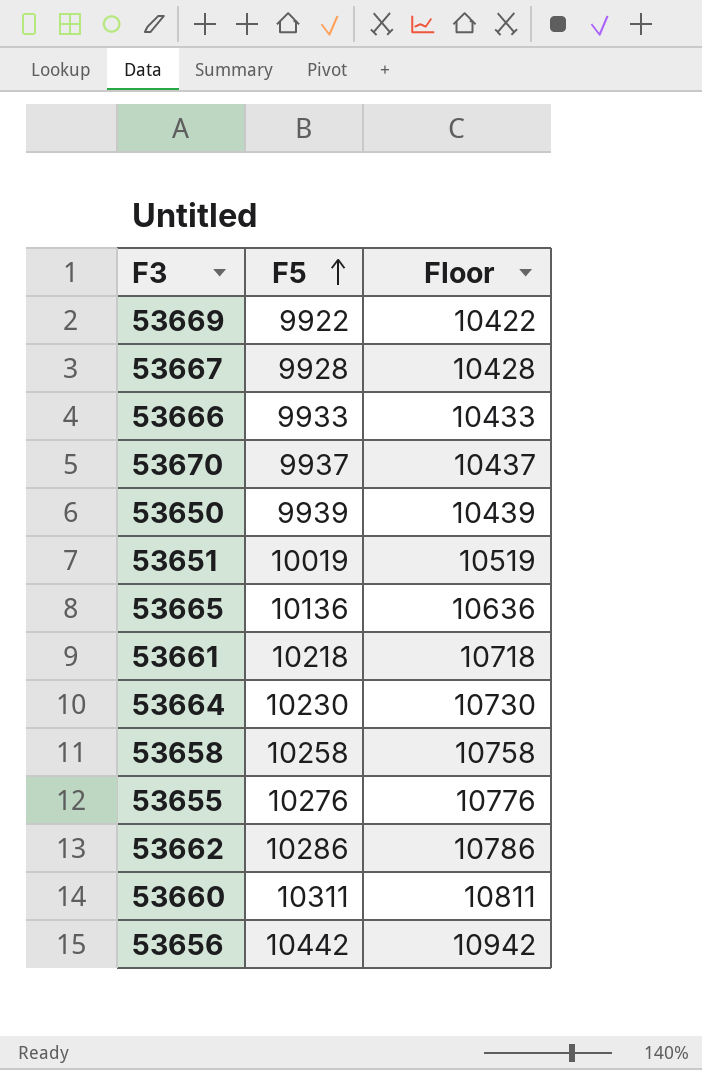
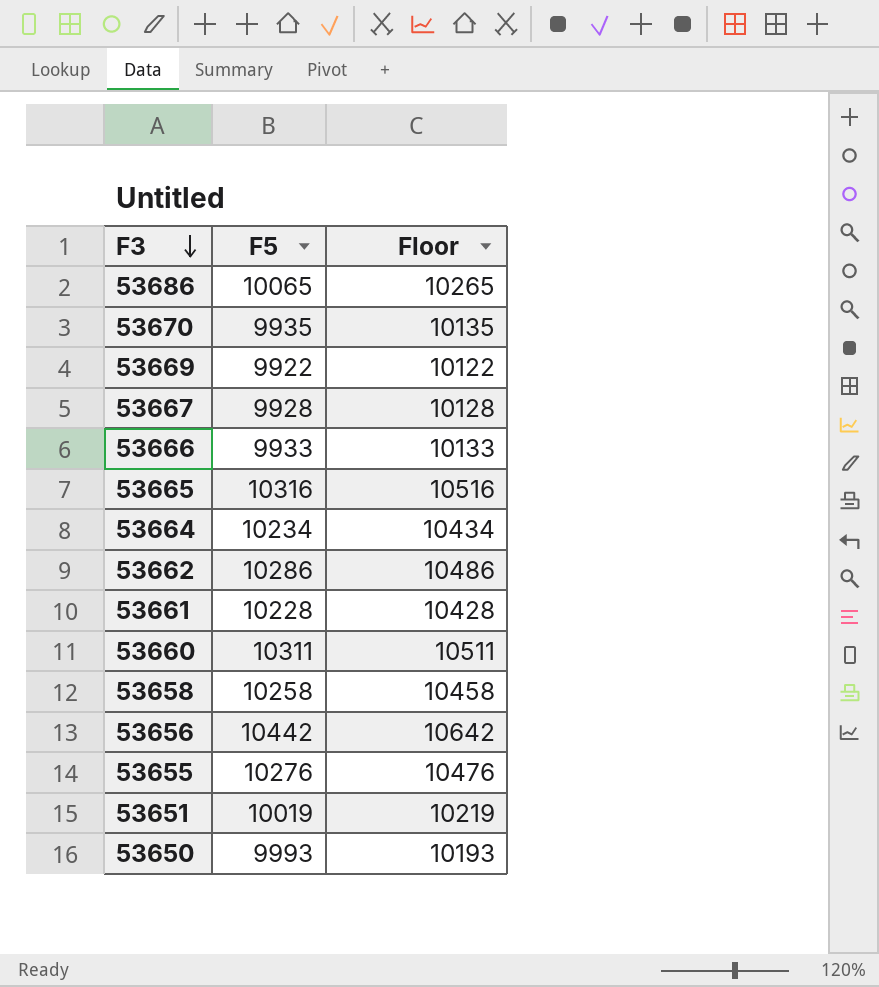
row order: F5 ascending -> F3 descending
column Floor | formula: [F5] + 500 -> [F5] + 200
row 53686: none -> 10065 | 10265
53670 | F5: 9937 -> 9935
53665 | F5: 10136 -> 10316
53664 | F5: 10230 -> 10234
53661 | F5: 10218 -> 10228
53650 | F5: 9939 -> 9993

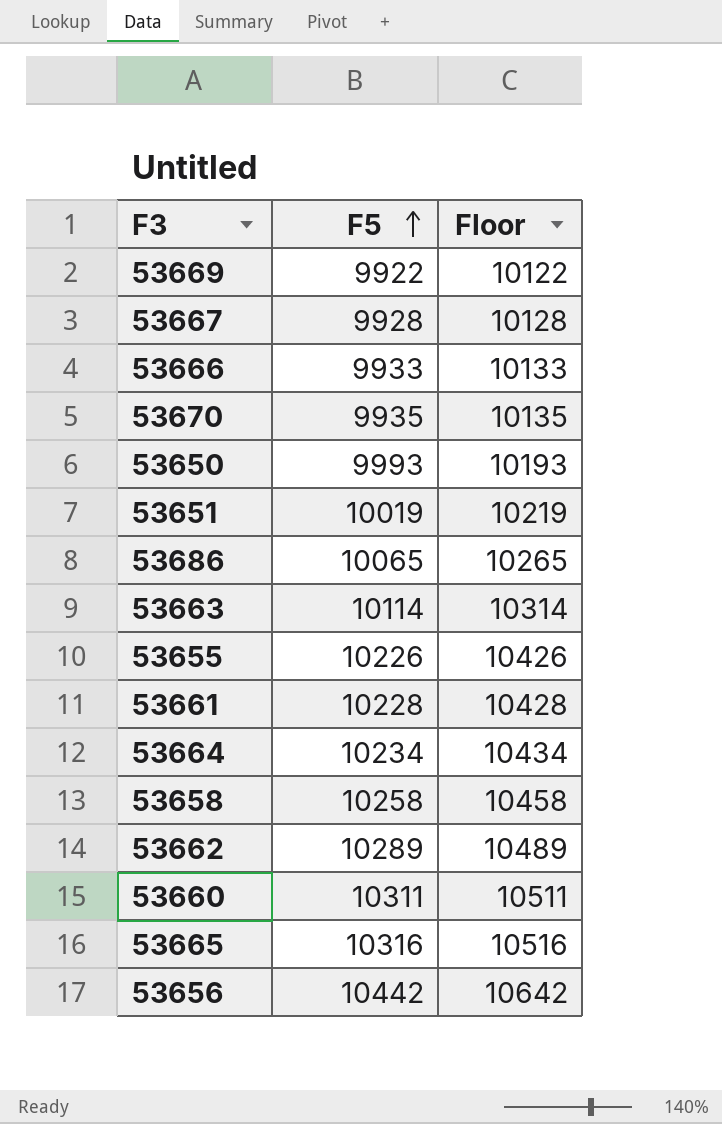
row order: F3 descending -> F5 ascending
row 53663: none -> 10114 | 10314
53655 | F5: 10276 -> 10226
53655 | Floor: 10476 -> 10426
53662 | F5: 10286 -> 10289
53662 | Floor: 10486 -> 10489

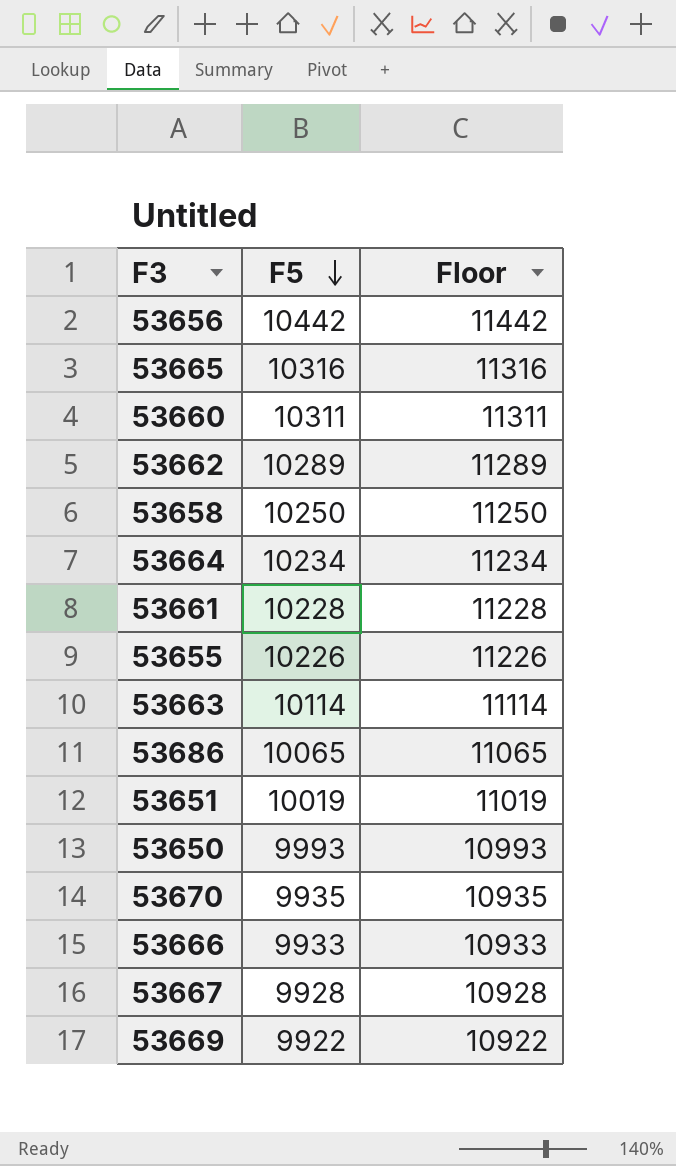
row order: F5 ascending -> F5 descending
column Floor | formula: [F5] + 200 -> [F5] + 1000
53658 | F5: 10258 -> 10250

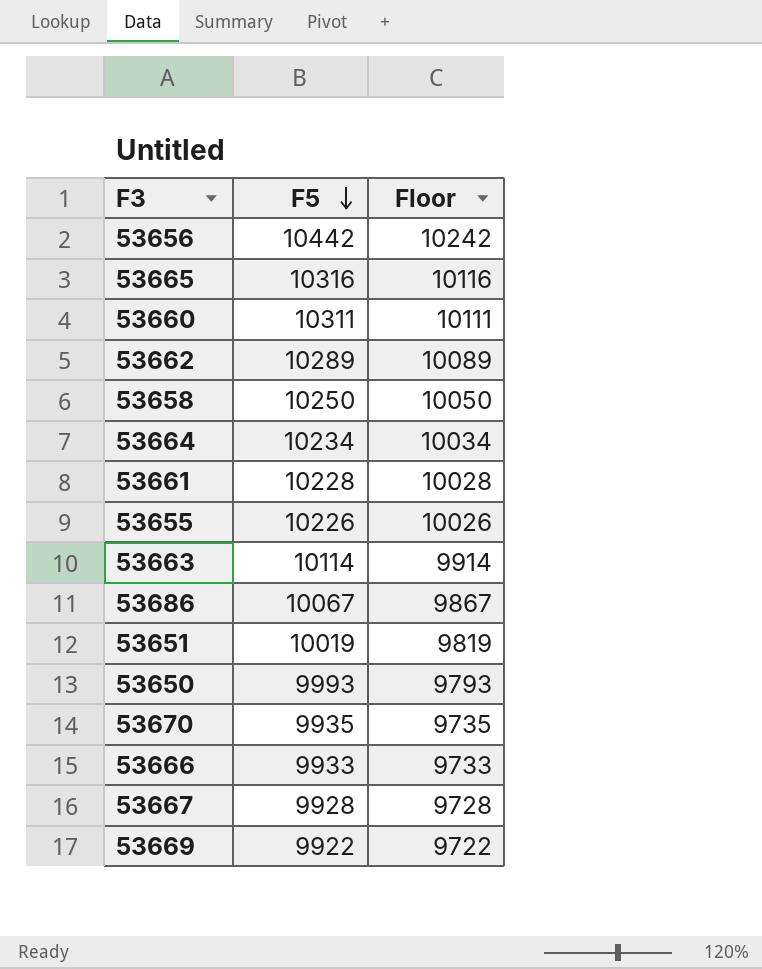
column Floor | formula: [F5] + 1000 -> [F5] - 200
53686 | F5: 10065 -> 10067

